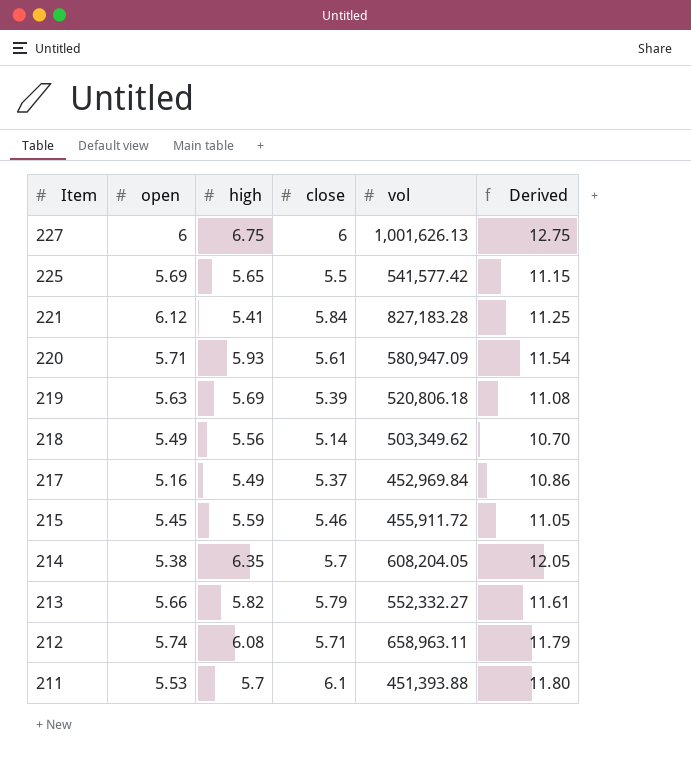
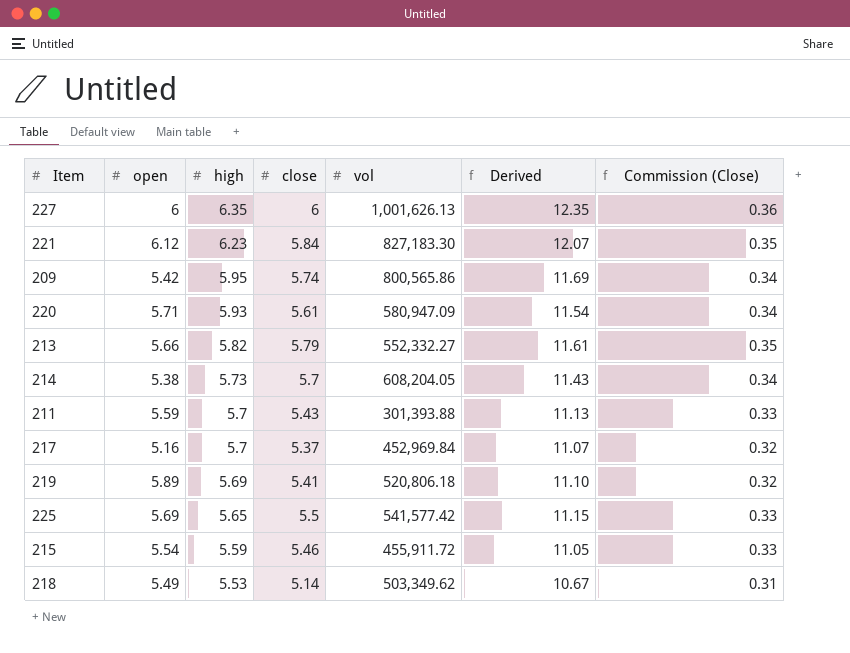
row order: Item descending -> high descending
column Commission (Close) | formula: none -> [close] * 0.06
row 212: 5.74 | 6.08 | 5.71 | 658,963.11 | 11.79 -> none
227 | high: 6.75 -> 6.35
227 | Derived: 12.75 -> 12.35
221 | high: 5.41 -> 6.23
221 | vol: 827,183.28 -> 827,183.30
221 | Derived: 11.25 -> 12.07
row 209: none -> 5.42 | 5.95 | 5.74 | 800,565.86 | 11.69 | 0.34
214 | high: 6.35 -> 5.73
214 | Derived: 12.05 -> 11.43
211 | open: 5.53 -> 5.59
211 | close: 6.1 -> 5.43
211 | vol: 451,393.88 -> 301,393.88
211 | Derived: 11.80 -> 11.13
217 | high: 5.49 -> 5.7
217 | Derived: 10.86 -> 11.07
219 | open: 5.63 -> 5.89
219 | close: 5.39 -> 5.41
219 | Derived: 11.08 -> 11.10
215 | open: 5.45 -> 5.54
218 | high: 5.56 -> 5.53
218 | Derived: 10.70 -> 10.67

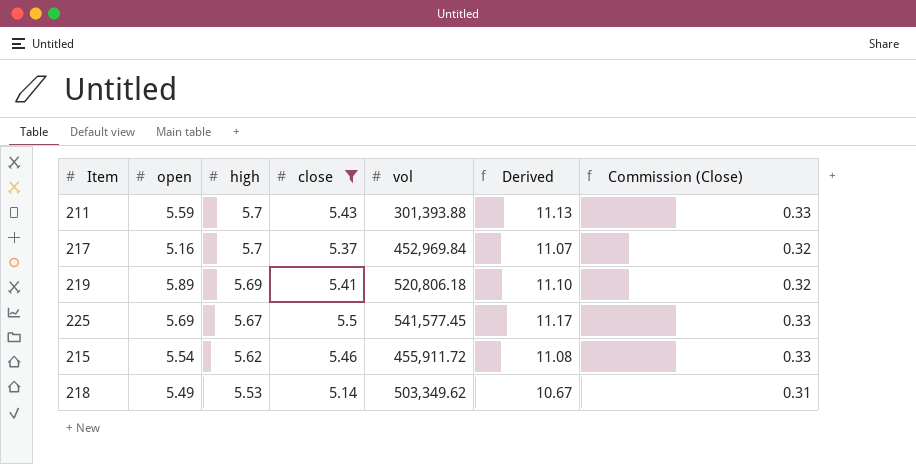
filter: none -> close <= 5.5
225 | high: 5.65 -> 5.67
225 | vol: 541,577.42 -> 541,577.45
225 | Derived: 11.15 -> 11.17
215 | high: 5.59 -> 5.62
215 | Derived: 11.05 -> 11.08

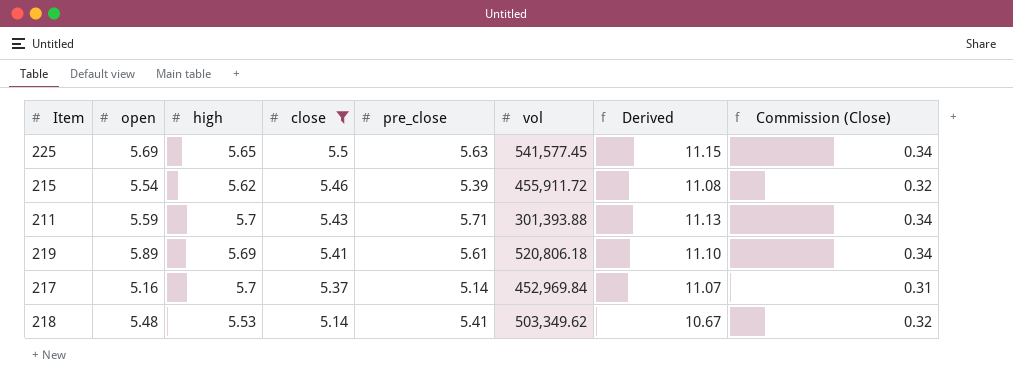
row order: high descending -> close descending
column pre_close | position: none -> 5
column Commission (Close) | formula: [close] * 0.06 -> [pre_close] * 0.06
225 | high: 5.67 -> 5.65
225 | Derived: 11.17 -> 11.15
218 | open: 5.49 -> 5.48

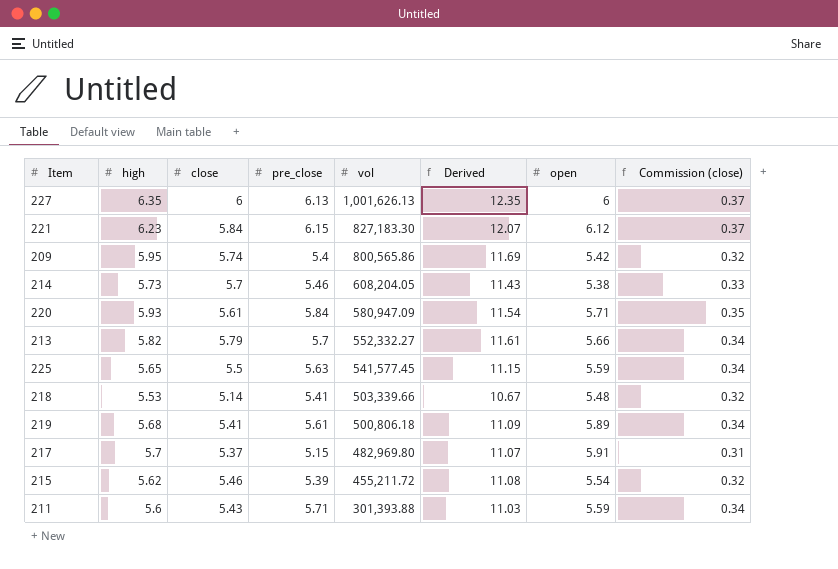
filter: close <= 5.5 -> none
row order: close descending -> vol descending
column open | position: 2 -> 7
column name: Commission (Close) -> Commission (close)
225 | open: 5.69 -> 5.59
218 | vol: 503,349.62 -> 503,339.66
219 | high: 5.69 -> 5.68
219 | vol: 520,806.18 -> 500,806.18
219 | Derived: 11.10 -> 11.09
217 | pre_close: 5.14 -> 5.15
217 | vol: 452,969.84 -> 482,969.80
217 | open: 5.16 -> 5.91
215 | vol: 455,911.72 -> 455,211.72
211 | high: 5.7 -> 5.6
211 | Derived: 11.13 -> 11.03

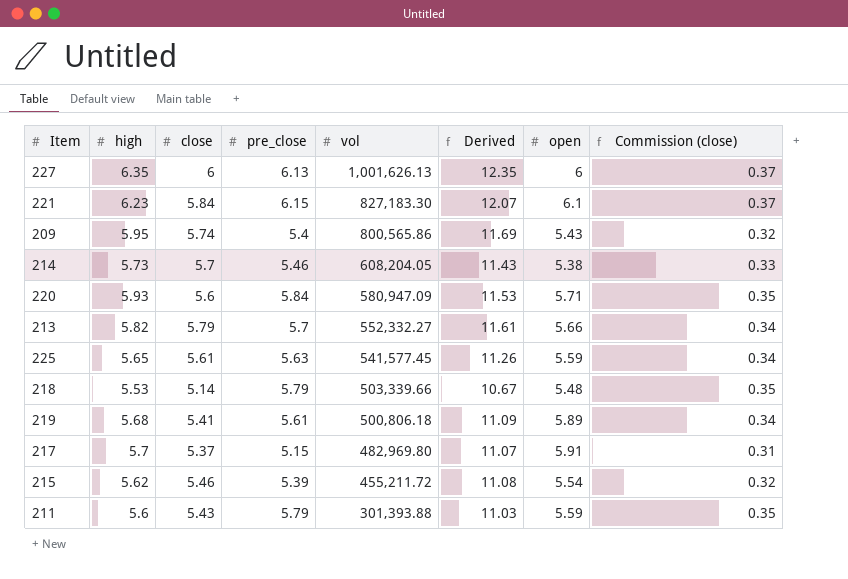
221 | open: 6.12 -> 6.1
209 | open: 5.42 -> 5.43
220 | close: 5.61 -> 5.6
220 | Derived: 11.54 -> 11.53
225 | close: 5.5 -> 5.61
225 | Derived: 11.15 -> 11.26
218 | pre_close: 5.41 -> 5.79
218 | Commission (close): 0.32 -> 0.35
211 | pre_close: 5.71 -> 5.79
211 | Commission (close): 0.34 -> 0.35

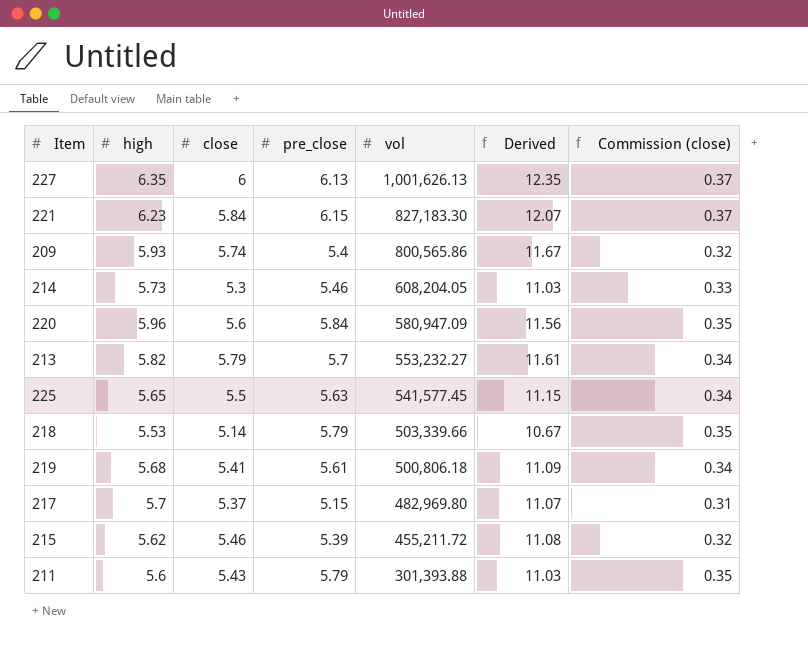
column open | position: 7 -> none
209 | high: 5.95 -> 5.93
209 | Derived: 11.69 -> 11.67
214 | close: 5.7 -> 5.3
214 | Derived: 11.43 -> 11.03
220 | high: 5.93 -> 5.96
220 | Derived: 11.53 -> 11.56
213 | vol: 552,332.27 -> 553,232.27
225 | close: 5.61 -> 5.5
225 | Derived: 11.26 -> 11.15

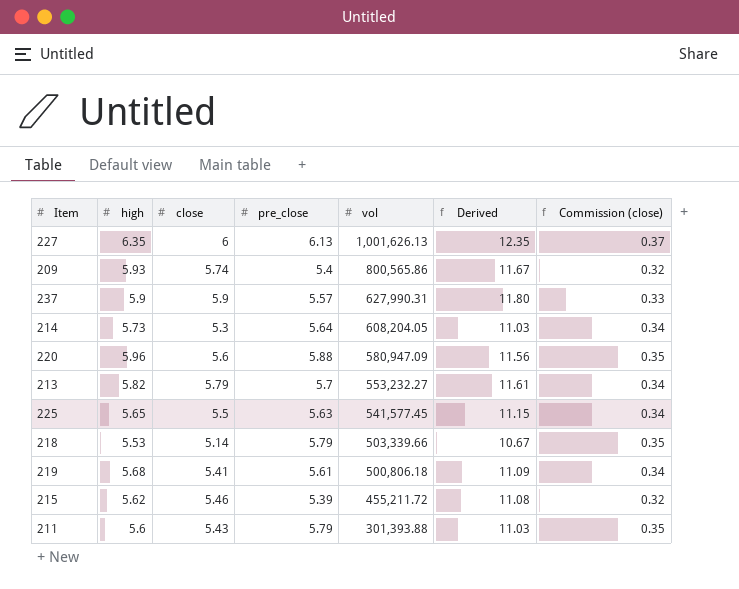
row 221: 6.23 | 5.84 | 6.15 | 827,183.30 | 12.07 | 0.37 -> none
row 217: 5.7 | 5.37 | 5.15 | 482,969.80 | 11.07 | 0.31 -> none
row 237: none -> 5.9 | 5.9 | 5.57 | 627,990.31 | 11.80 | 0.33
214 | pre_close: 5.46 -> 5.64
214 | Commission (close): 0.33 -> 0.34
220 | pre_close: 5.84 -> 5.88

